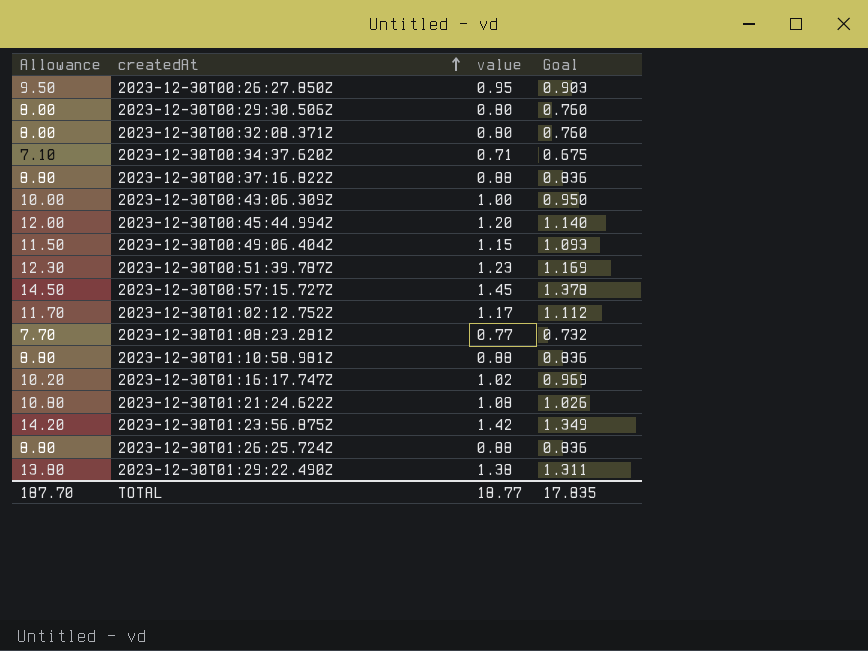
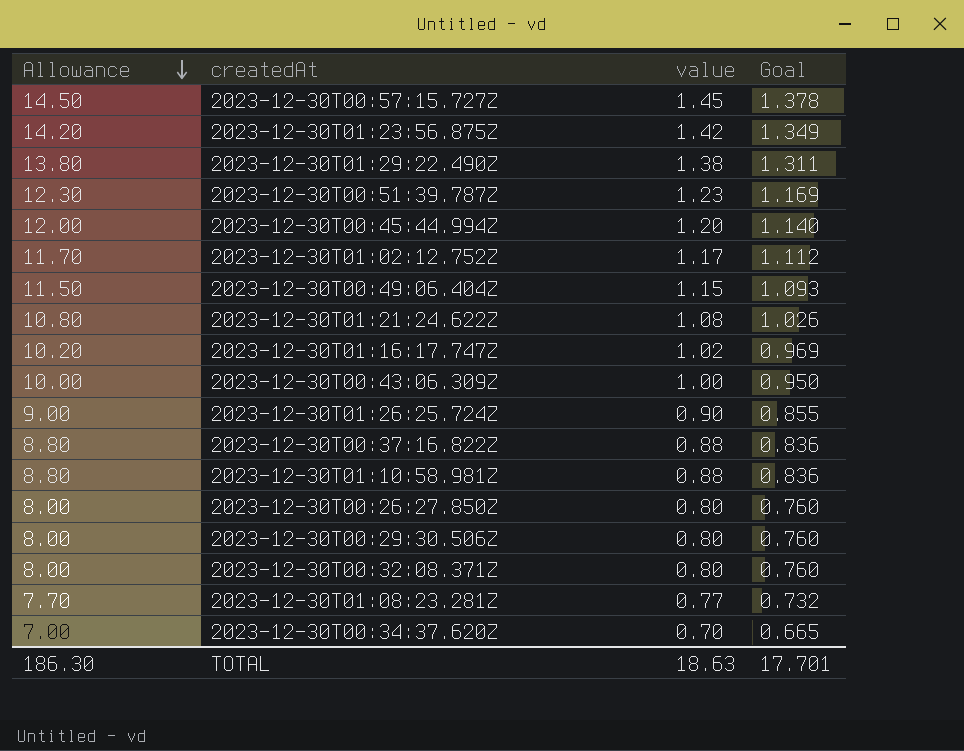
row order: createdAt ascending -> Allowance descending
2023-12-30T01:26:25.724Z | Allowance: 8.80 -> 9.00
2023-12-30T01:26:25.724Z | value: 0.88 -> 0.90
2023-12-30T01:26:25.724Z | Goal: 0.836 -> 0.855
2023-12-30T00:26:27.850Z | Allowance: 9.50 -> 8.00
2023-12-30T00:26:27.850Z | value: 0.95 -> 0.80
2023-12-30T00:26:27.850Z | Goal: 0.903 -> 0.760
2023-12-30T00:34:37.620Z | Allowance: 7.10 -> 7.00
2023-12-30T00:34:37.620Z | value: 0.71 -> 0.70
2023-12-30T00:34:37.620Z | Goal: 0.675 -> 0.665
TOTAL | Allowance: 187.70 -> 186.30
TOTAL | value: 18.77 -> 18.63
TOTAL | Goal: 17.835 -> 17.701

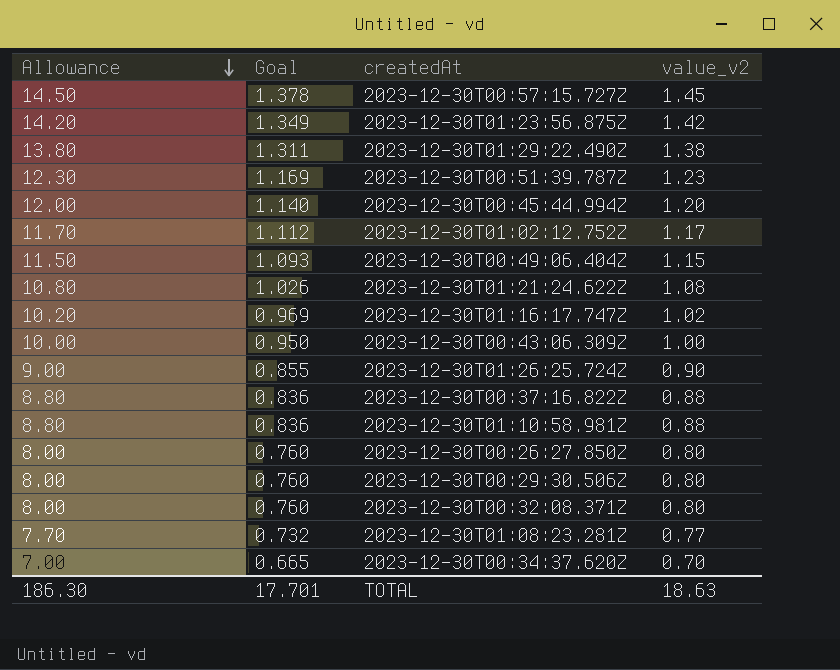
column Goal | position: 4 -> 2
column name: value -> value_v2

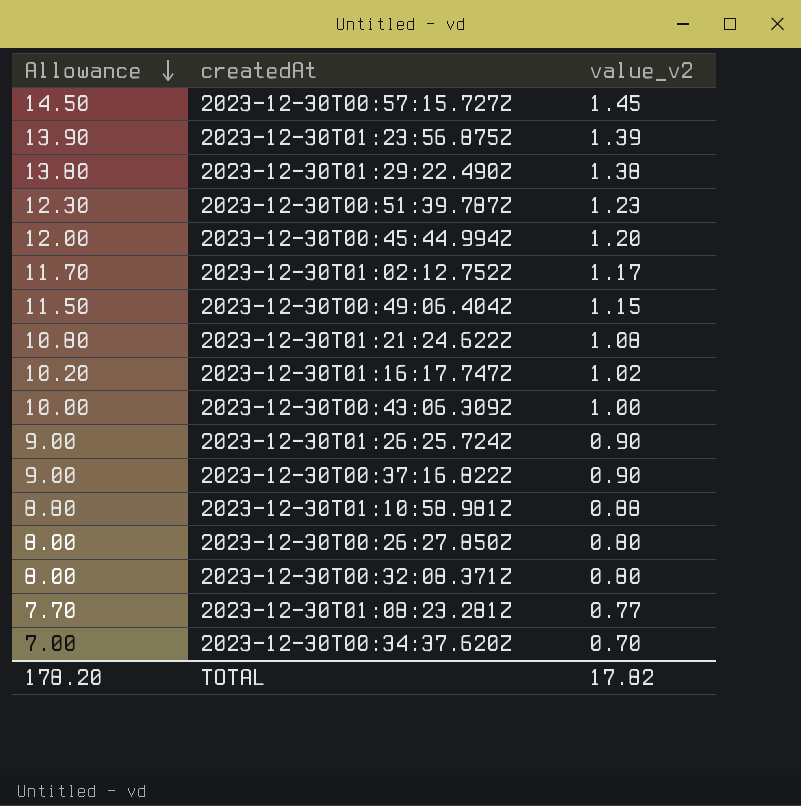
column Goal | formula: [value_v2] * 0.95 -> none
row 2023-12-30T00:29:30.506Z: 8.00 | 0.760 | 0.80 -> none
2023-12-30T01:23:56.875Z | Allowance: 14.20 -> 13.90
2023-12-30T01:23:56.875Z | value_v2: 1.42 -> 1.39
2023-12-30T00:37:16.822Z | Allowance: 8.80 -> 9.00
2023-12-30T00:37:16.822Z | value_v2: 0.88 -> 0.90
TOTAL | Allowance: 186.30 -> 178.20
TOTAL | value_v2: 18.63 -> 17.82

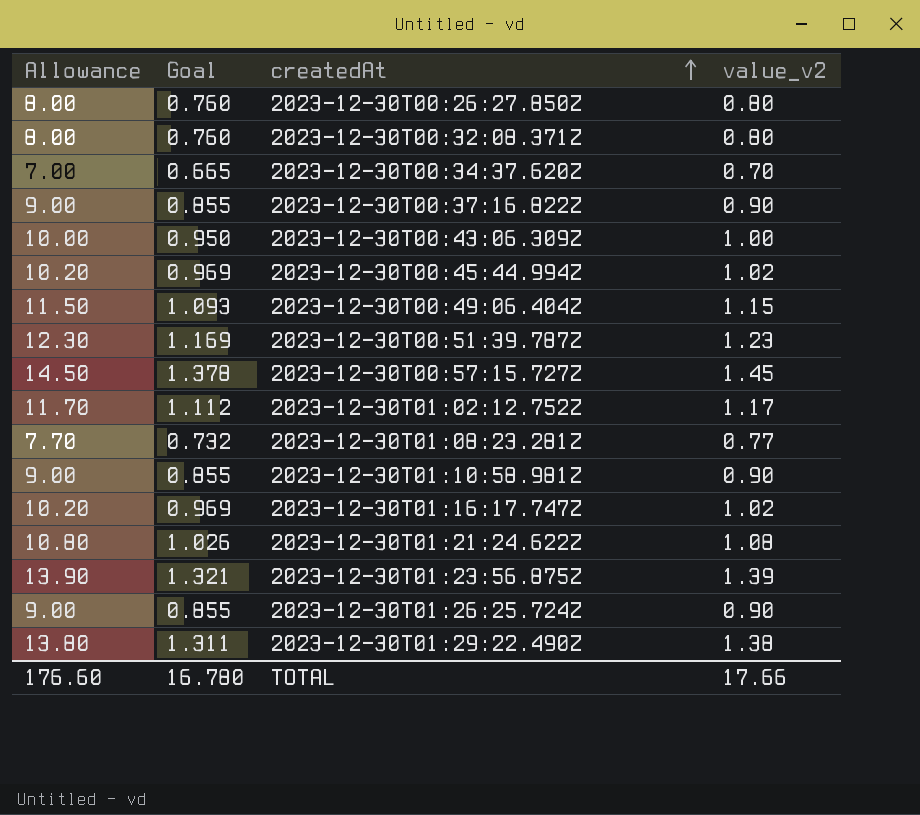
row order: Allowance descending -> createdAt ascending
column Goal | formula: none -> [value_v2] * 0.95
2023-12-30T00:45:44.994Z | Allowance: 12.00 -> 10.20
2023-12-30T00:45:44.994Z | value_v2: 1.20 -> 1.02
2023-12-30T01:10:58.981Z | Allowance: 8.80 -> 9.00
2023-12-30T01:10:58.981Z | value_v2: 0.88 -> 0.90
TOTAL | Allowance: 178.20 -> 176.60
TOTAL | value_v2: 17.82 -> 17.66

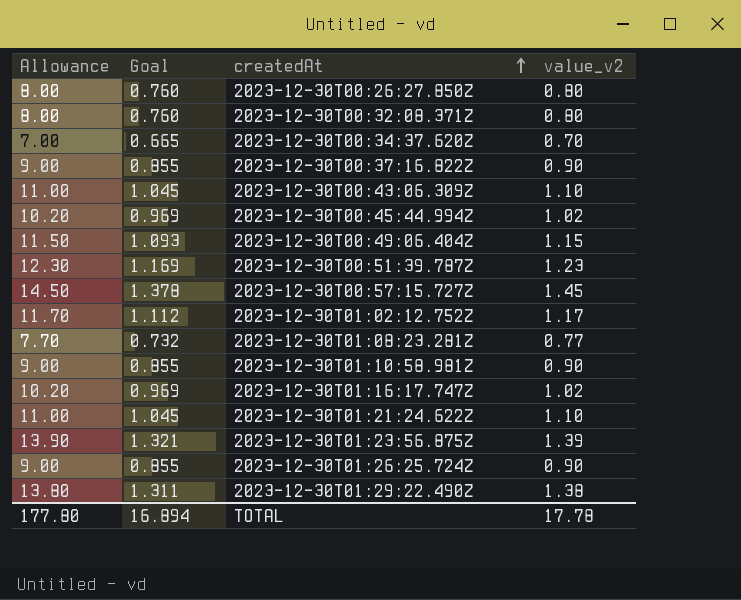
2023-12-30T00:43:06.309Z | Allowance: 10.00 -> 11.00
2023-12-30T00:43:06.309Z | Goal: 0.950 -> 1.045
2023-12-30T00:43:06.309Z | value_v2: 1.00 -> 1.10
2023-12-30T01:21:24.622Z | Allowance: 10.80 -> 11.00
2023-12-30T01:21:24.622Z | Goal: 1.026 -> 1.045
2023-12-30T01:21:24.622Z | value_v2: 1.08 -> 1.10
TOTAL | Allowance: 176.60 -> 177.80
TOTAL | Goal: 16.780 -> 16.894
TOTAL | value_v2: 17.66 -> 17.78

